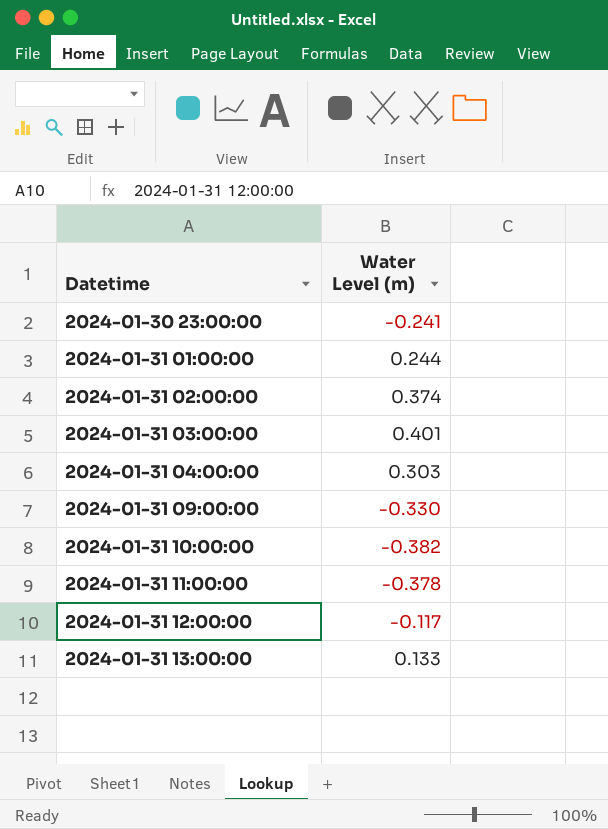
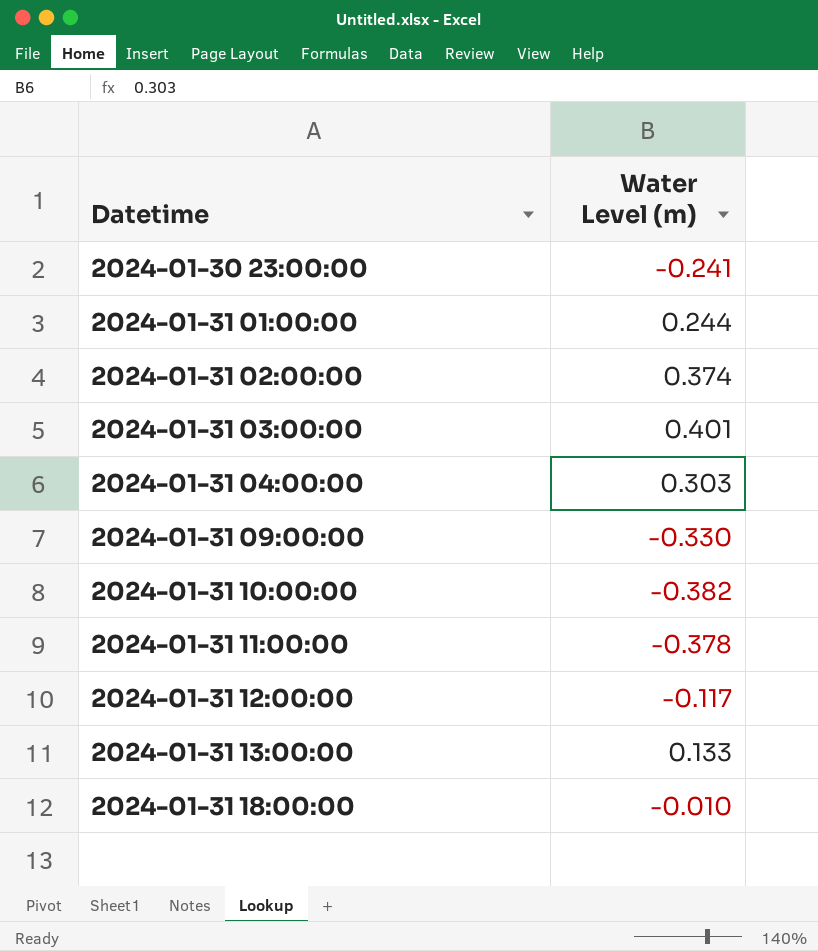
row 2024-01-31 18:00:00: none -> -0.010

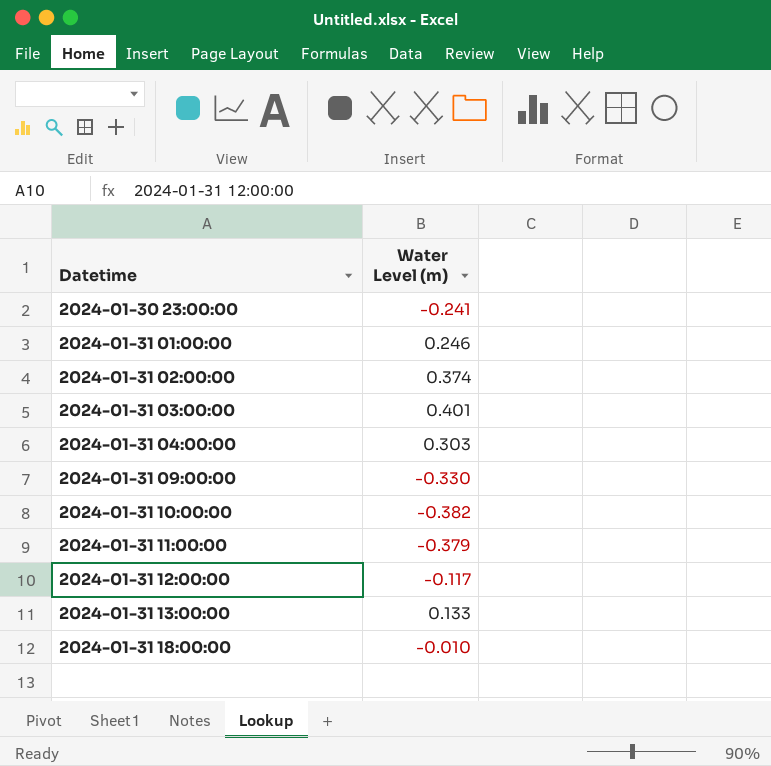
2024-01-31 01:00:00 | Water Level (m): 0.244 -> 0.246
2024-01-31 11:00:00 | Water Level (m): -0.378 -> -0.379

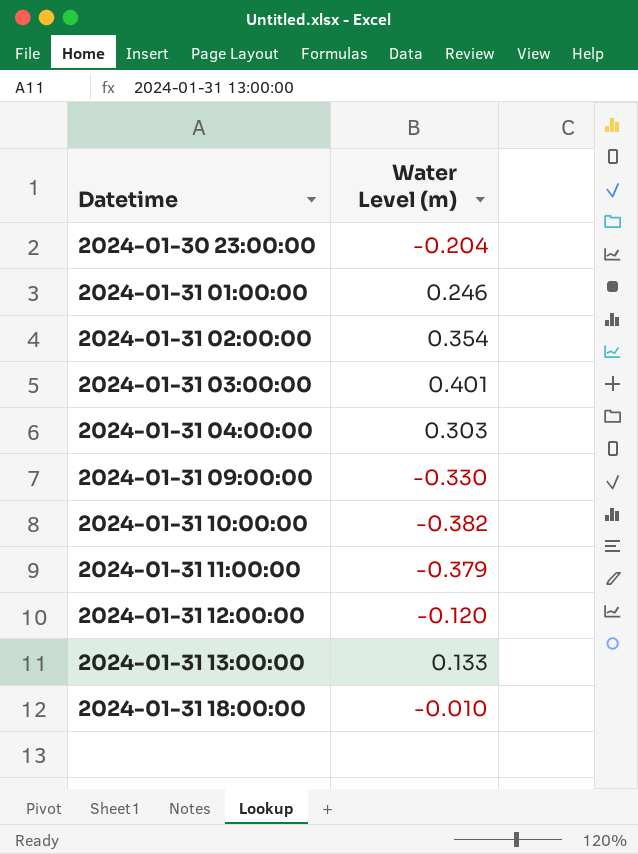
2024-01-30 23:00:00 | Water Level (m): -0.241 -> -0.204
2024-01-31 02:00:00 | Water Level (m): 0.374 -> 0.354
2024-01-31 12:00:00 | Water Level (m): -0.117 -> -0.120

